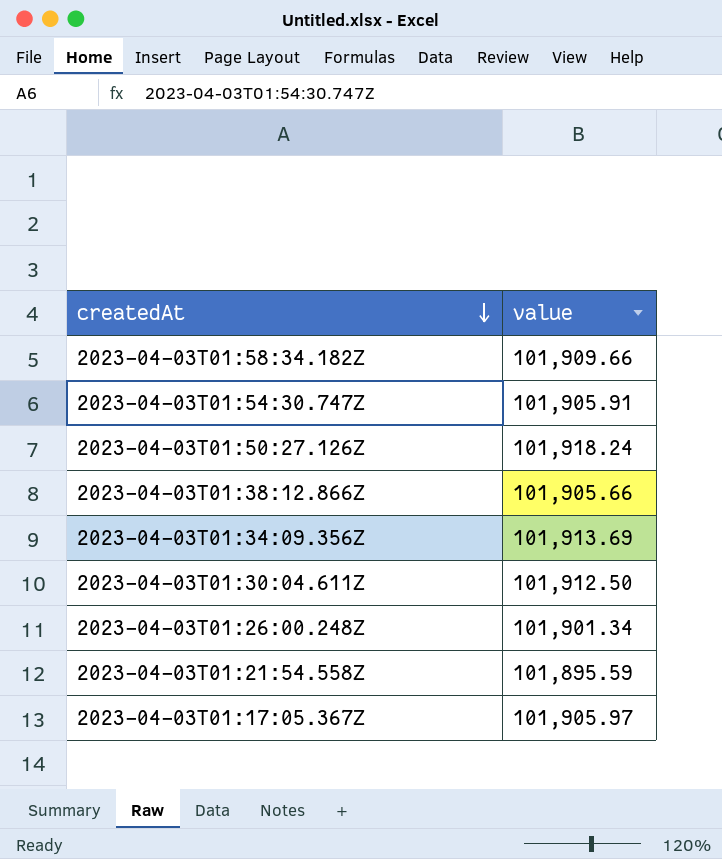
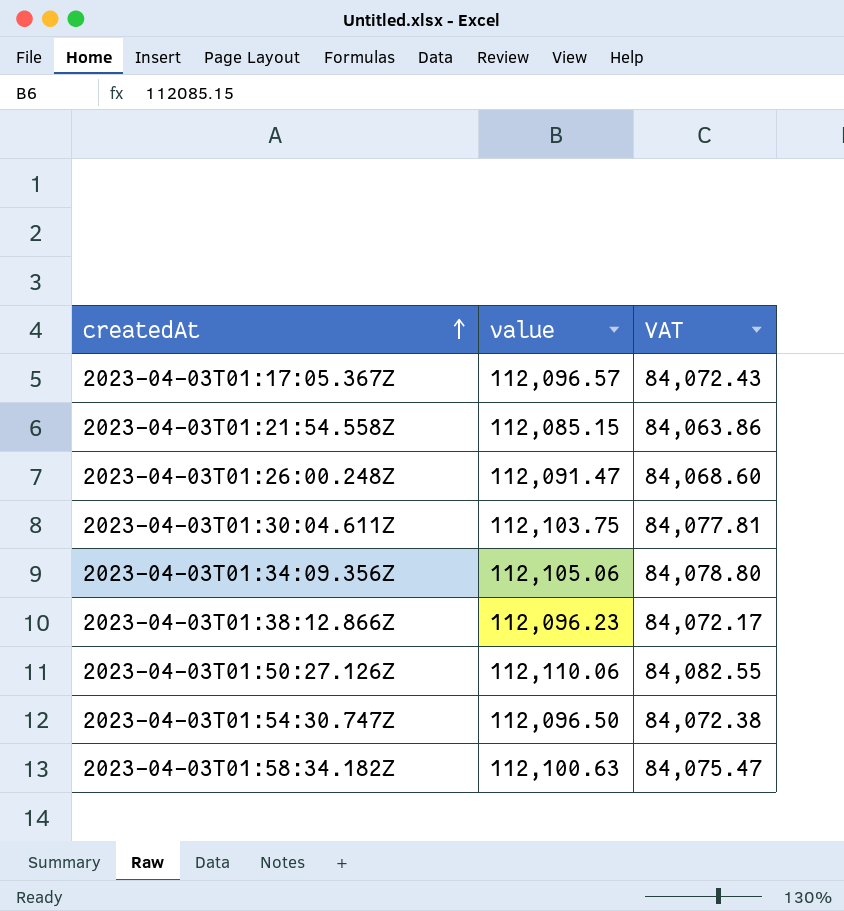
row order: createdAt descending -> createdAt ascending
column VAT | formula: none -> [value] * 0.75
2023-04-03T01:17:05.367Z | value: 101,905.97 -> 112,096.57
2023-04-03T01:21:54.558Z | value: 101,895.59 -> 112,085.15
2023-04-03T01:26:00.248Z | value: 101,901.34 -> 112,091.47
2023-04-03T01:30:04.611Z | value: 101,912.50 -> 112,103.75
2023-04-03T01:34:09.356Z | value: 101,913.69 -> 112,105.06
2023-04-03T01:38:12.866Z | value: 101,905.66 -> 112,096.23
2023-04-03T01:50:27.126Z | value: 101,918.24 -> 112,110.06
2023-04-03T01:54:30.747Z | value: 101,905.91 -> 112,096.50
2023-04-03T01:58:34.182Z | value: 101,909.66 -> 112,100.63

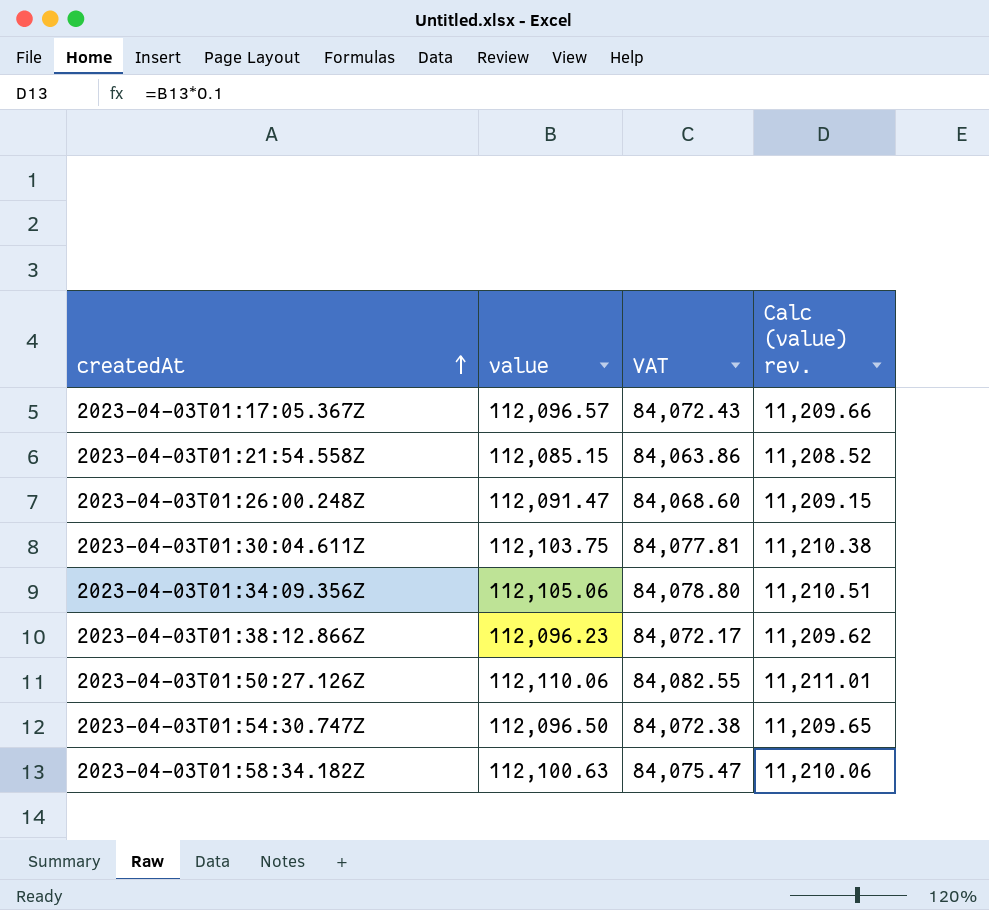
column Calc (value) rev. | formula: none -> [value] * 0.1

